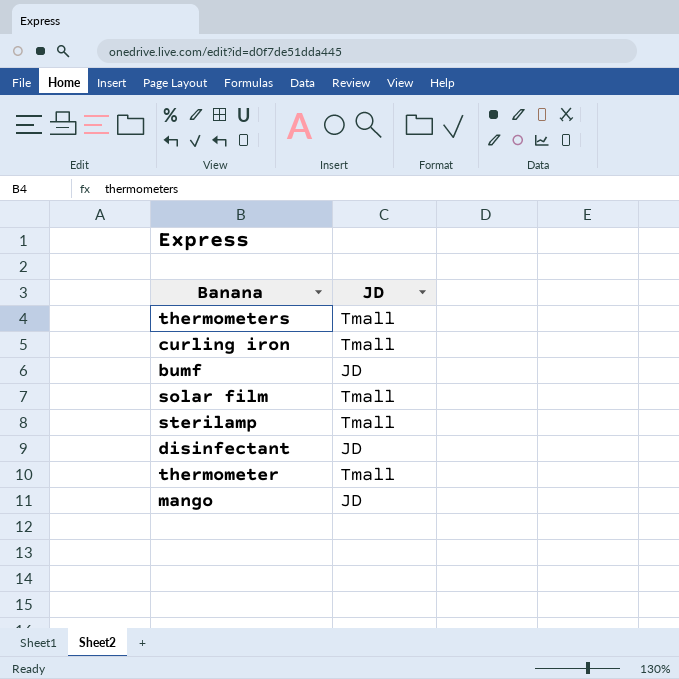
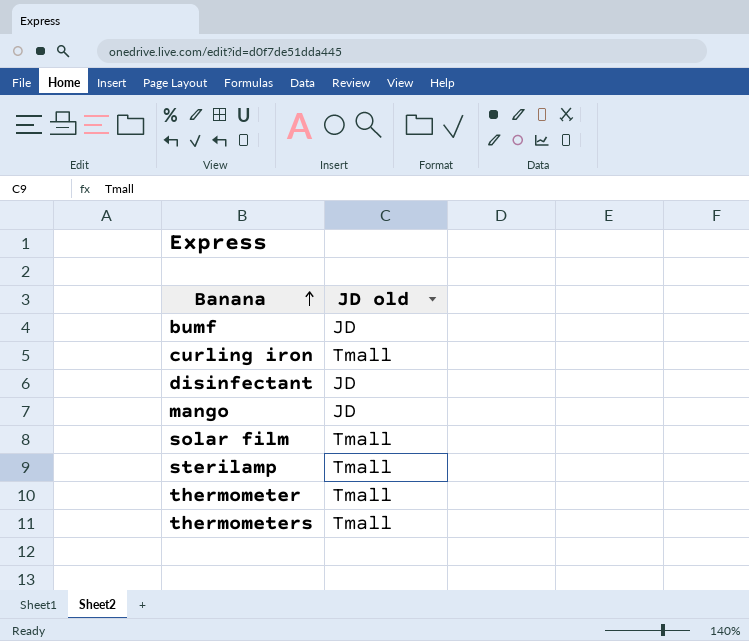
row order: none -> Banana ascending
column name: JD -> JD old

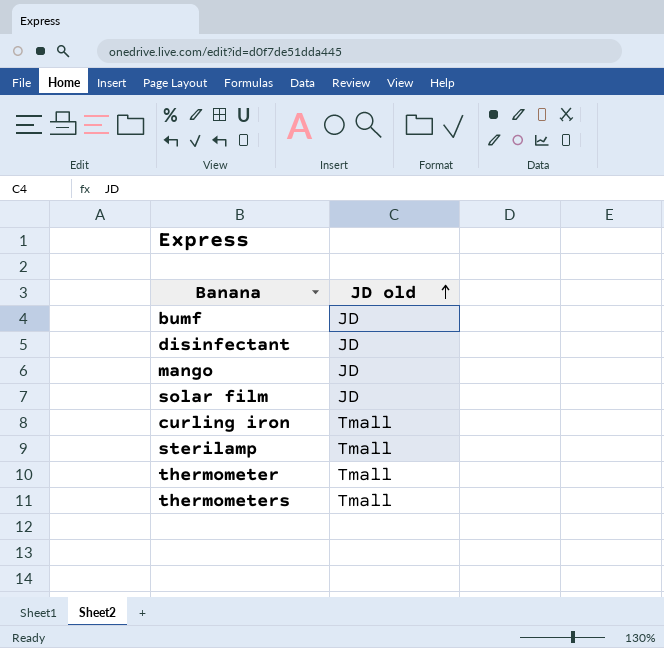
row order: Banana ascending -> JD old ascending
solar film | JD old: Tmall -> JD

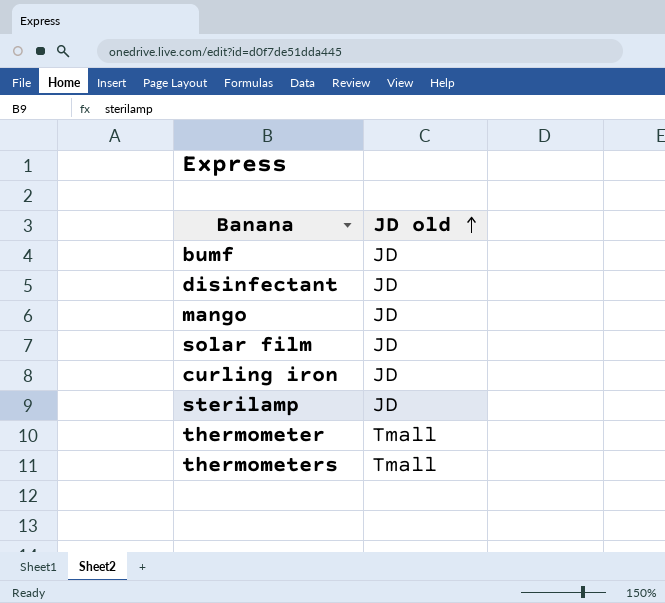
curling iron | JD old: Tmall -> JD
sterilamp | JD old: Tmall -> JD

